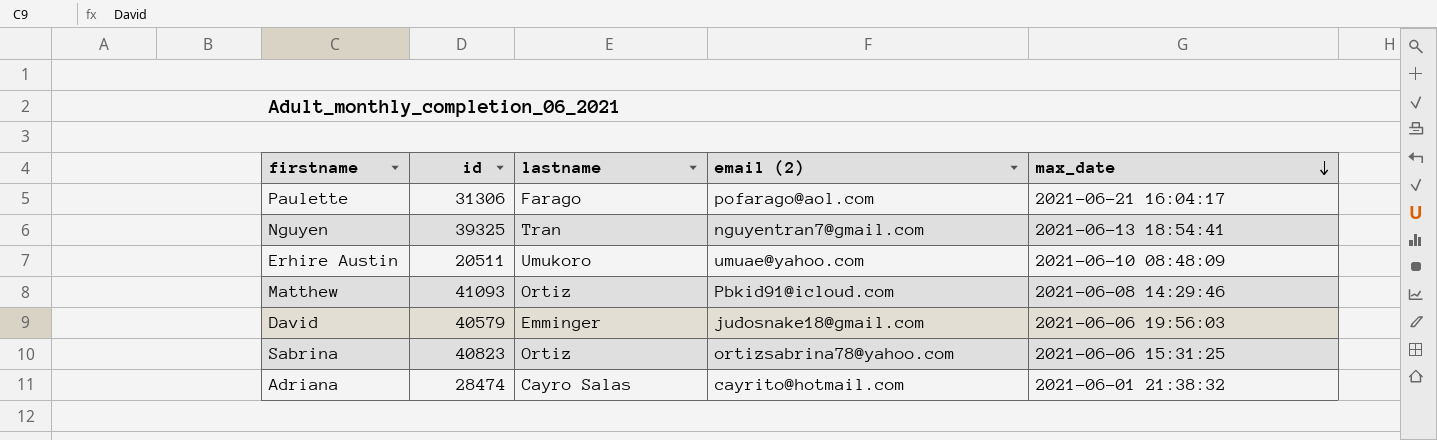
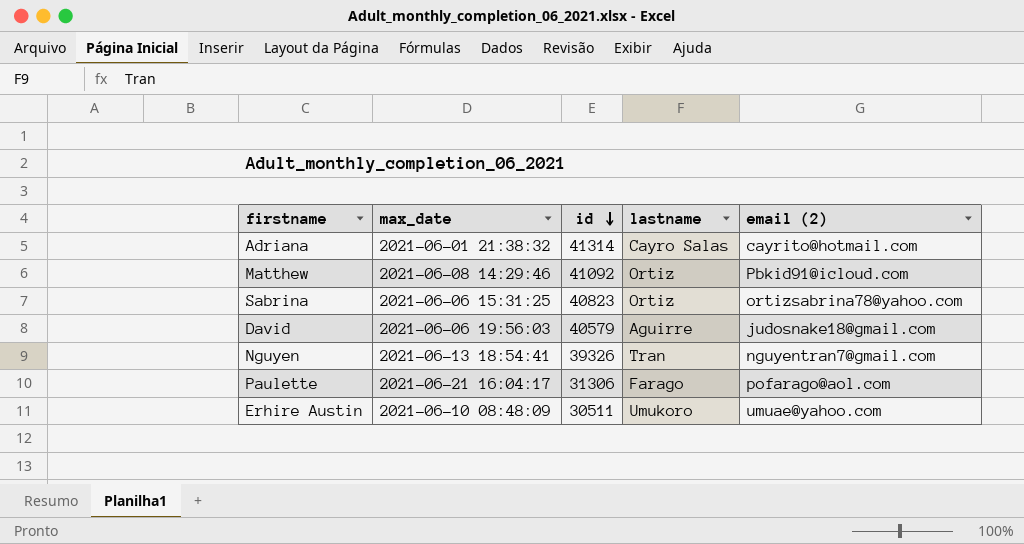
row order: max_date descending -> id descending
column max_date | position: 5 -> 2
Adriana | id: 28474 -> 41314
Matthew | id: 41093 -> 41092
David | lastname: Emminger -> Aguirre
Nguyen | id: 39325 -> 39326
Erhire Austin | id: 20511 -> 30511

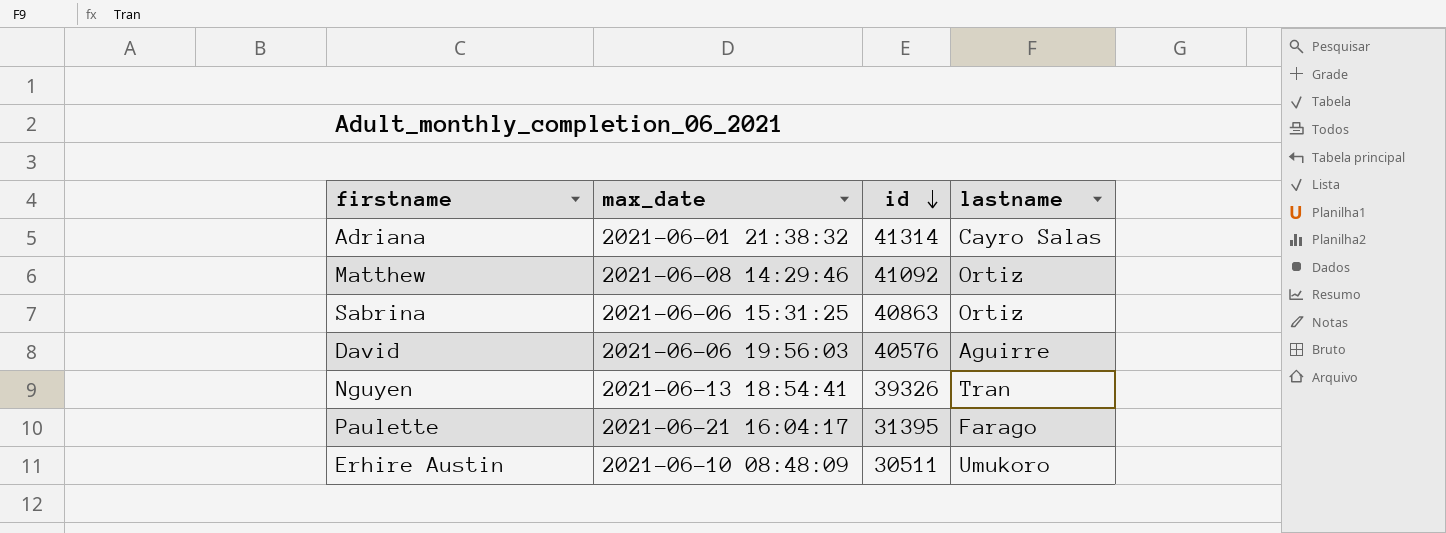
column email (2) | position: 5 -> none
Sabrina | id: 40823 -> 40863
David | id: 40579 -> 40576
Paulette | id: 31306 -> 31395

